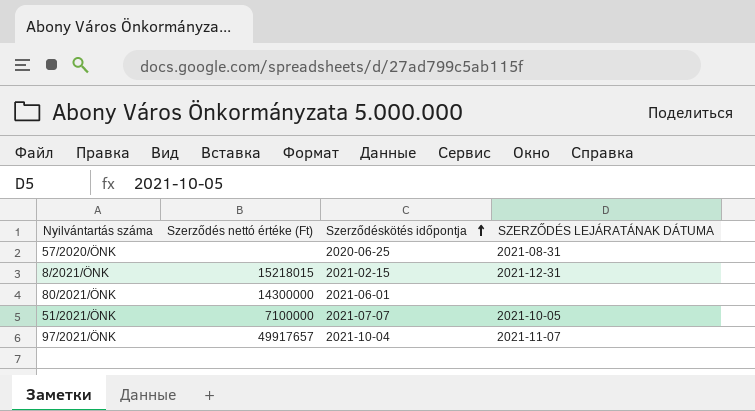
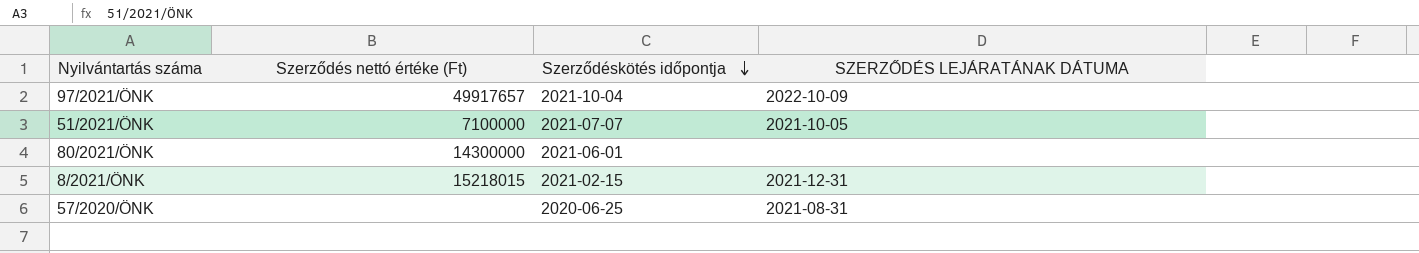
row order: Szerződéskötés időpontja ascending -> Szerződéskötés időpontja descending
97/2021/ÖNK | SZERZŐDÉS LEJÁRATÁNAK DÁTUMA: 2021-11-07 -> 2022-10-09

